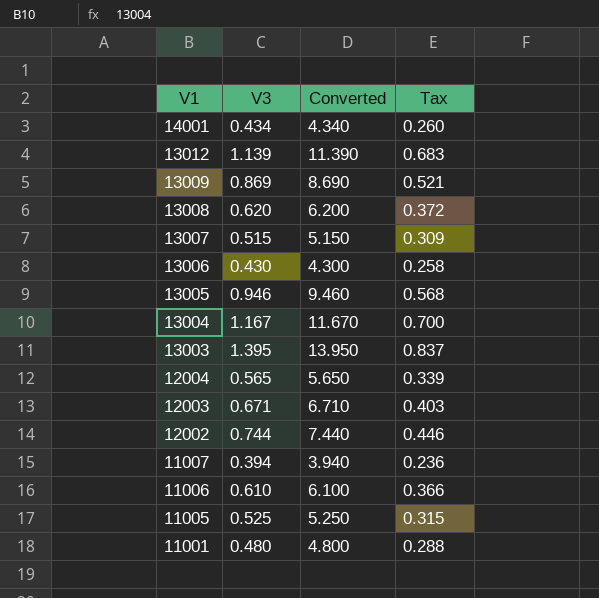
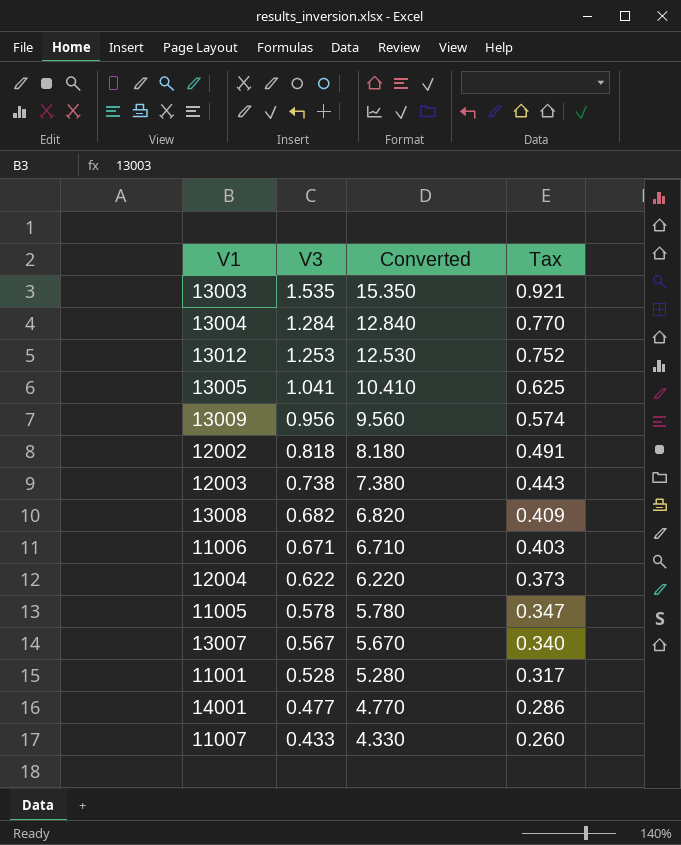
row order: V1 descending -> V3 descending
row 13006: 0.430 | 4.300 | 0.258 -> none
13003 | V3: 1.395 -> 1.535
13003 | Converted: 13.950 -> 15.350
13003 | Tax: 0.837 -> 0.921
13004 | V3: 1.167 -> 1.284
13004 | Converted: 11.670 -> 12.840
13004 | Tax: 0.700 -> 0.770
13012 | V3: 1.139 -> 1.253
13012 | Converted: 11.390 -> 12.530
13012 | Tax: 0.683 -> 0.752
13005 | V3: 0.946 -> 1.041
13005 | Converted: 9.460 -> 10.410
13005 | Tax: 0.568 -> 0.625
13009 | V3: 0.869 -> 0.956
13009 | Converted: 8.690 -> 9.560
13009 | Tax: 0.521 -> 0.574
12002 | V3: 0.744 -> 0.818
12002 | Converted: 7.440 -> 8.180
12002 | Tax: 0.446 -> 0.491
12003 | V3: 0.671 -> 0.738
12003 | Converted: 6.710 -> 7.380
12003 | Tax: 0.403 -> 0.443
13008 | V3: 0.620 -> 0.682
13008 | Converted: 6.200 -> 6.820
13008 | Tax: 0.372 -> 0.409
11006 | V3: 0.610 -> 0.671
11006 | Converted: 6.100 -> 6.710
11006 | Tax: 0.366 -> 0.403
12004 | V3: 0.565 -> 0.622
12004 | Converted: 5.650 -> 6.220
12004 | Tax: 0.339 -> 0.373
11005 | V3: 0.525 -> 0.578
11005 | Converted: 5.250 -> 5.780
11005 | Tax: 0.315 -> 0.347
13007 | V3: 0.515 -> 0.567
13007 | Converted: 5.150 -> 5.670
13007 | Tax: 0.309 -> 0.340
11001 | V3: 0.480 -> 0.528
11001 | Converted: 4.800 -> 5.280
11001 | Tax: 0.288 -> 0.317
14001 | V3: 0.434 -> 0.477
14001 | Converted: 4.340 -> 4.770
14001 | Tax: 0.260 -> 0.286
11007 | V3: 0.394 -> 0.433
11007 | Converted: 3.940 -> 4.330
11007 | Tax: 0.236 -> 0.260

